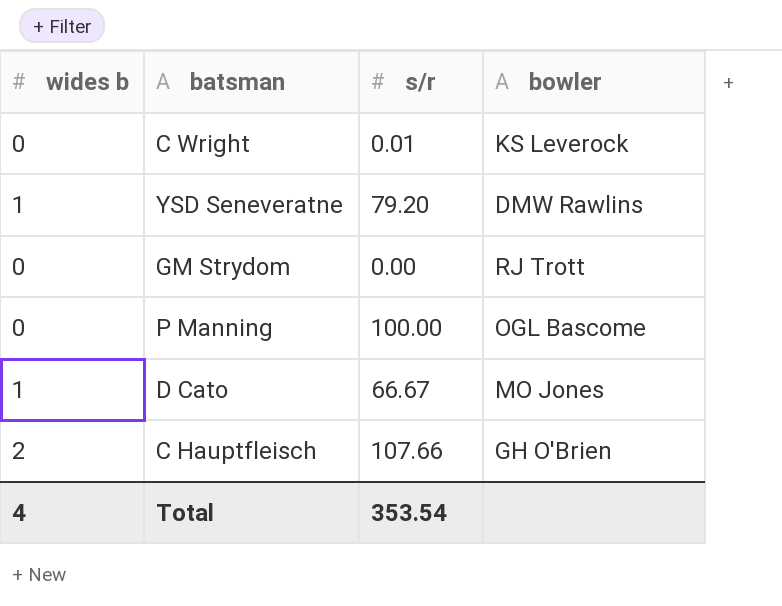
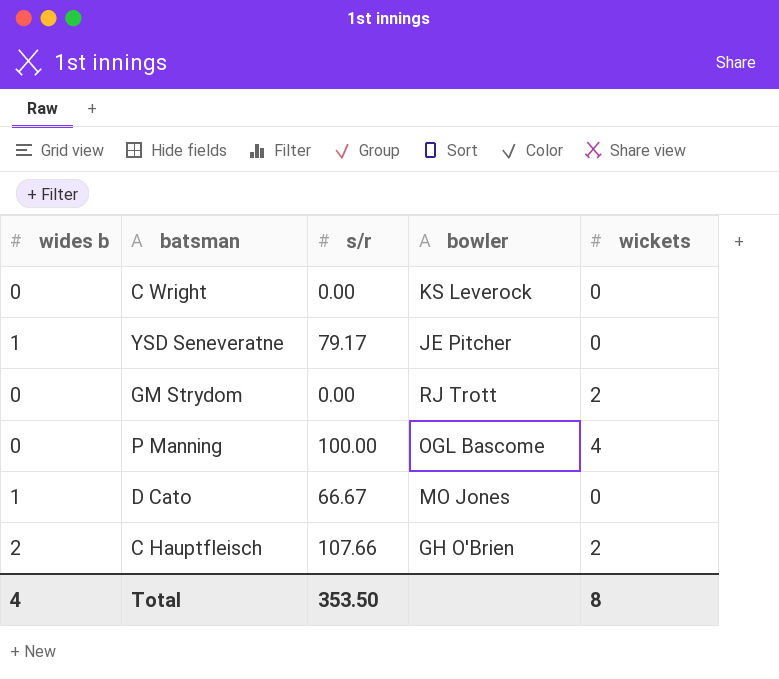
column wickets | position: none -> 5
C Wright | s/r: 0.01 -> 0.00
YSD Seneveratne | s/r: 79.20 -> 79.17
YSD Seneveratne | bowler: DMW Rawlins -> JE Pitcher
Total | s/r: 353.54 -> 353.50

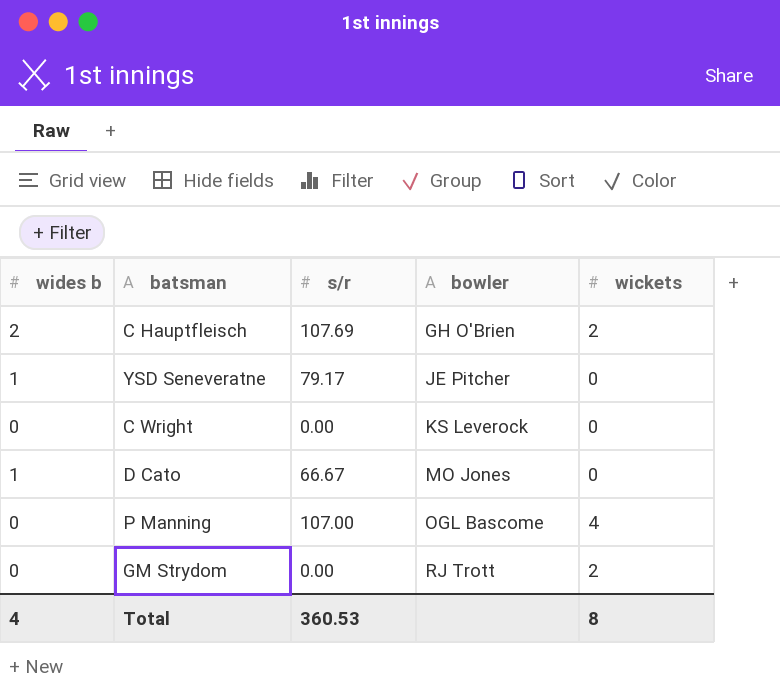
row order: none -> bowler ascending
C Hauptfleisch | s/r: 107.66 -> 107.69
P Manning | s/r: 100.00 -> 107.00
Total | s/r: 353.50 -> 360.53

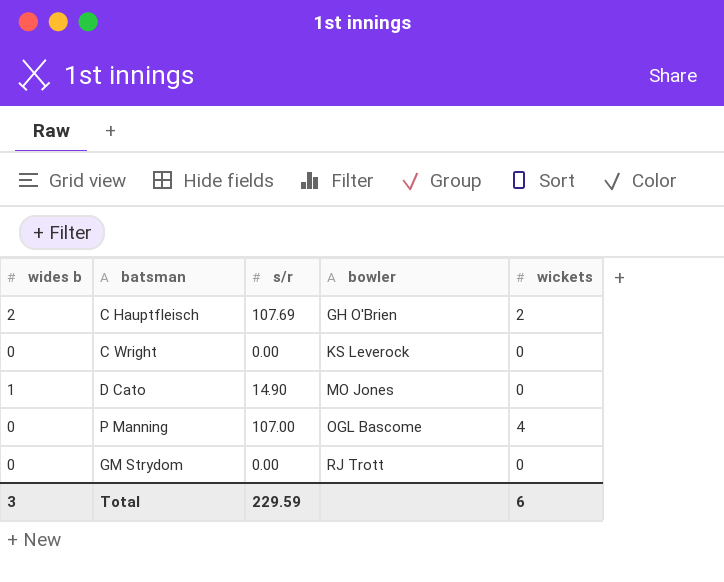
row YSD Seneveratne: 1 | 79.17 | JE Pitcher | 0 -> none
D Cato | s/r: 66.67 -> 14.90
GM Strydom | wickets: 2 -> 0
Total | wides b: 4 -> 3
Total | s/r: 360.53 -> 229.59
Total | wickets: 8 -> 6

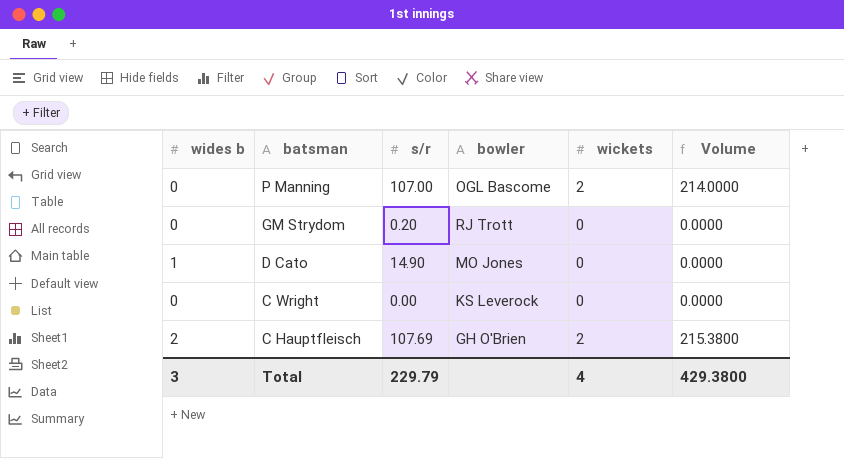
row order: bowler ascending -> batsman descending
column Volume | formula: none -> [s/r] * [wickets]
P Manning | wickets: 4 -> 2
GM Strydom | s/r: 0.00 -> 0.20
Total | s/r: 229.59 -> 229.79
Total | wickets: 6 -> 4

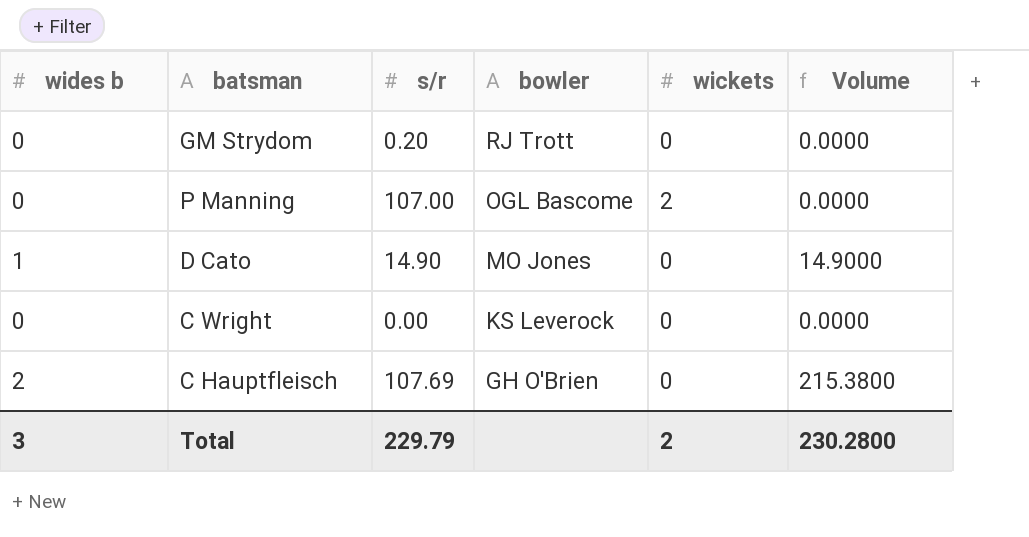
row order: batsman descending -> bowler descending
column Volume | formula: [s/r] * [wickets] -> [wides b] * [s/r]
C Hauptfleisch | wickets: 2 -> 0
Total | wickets: 4 -> 2
Total | Volume: 429.3800 -> 230.2800

